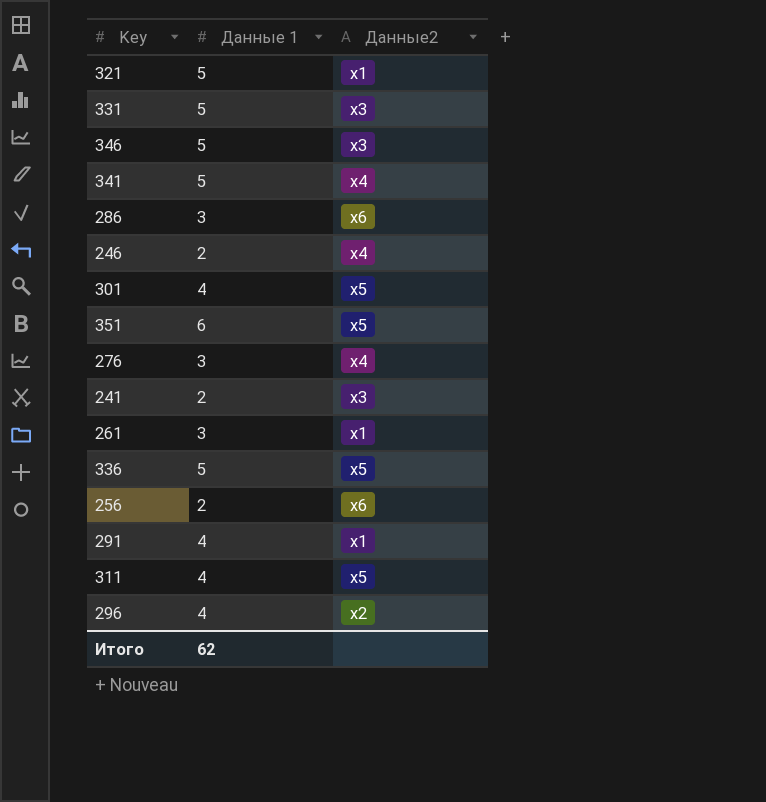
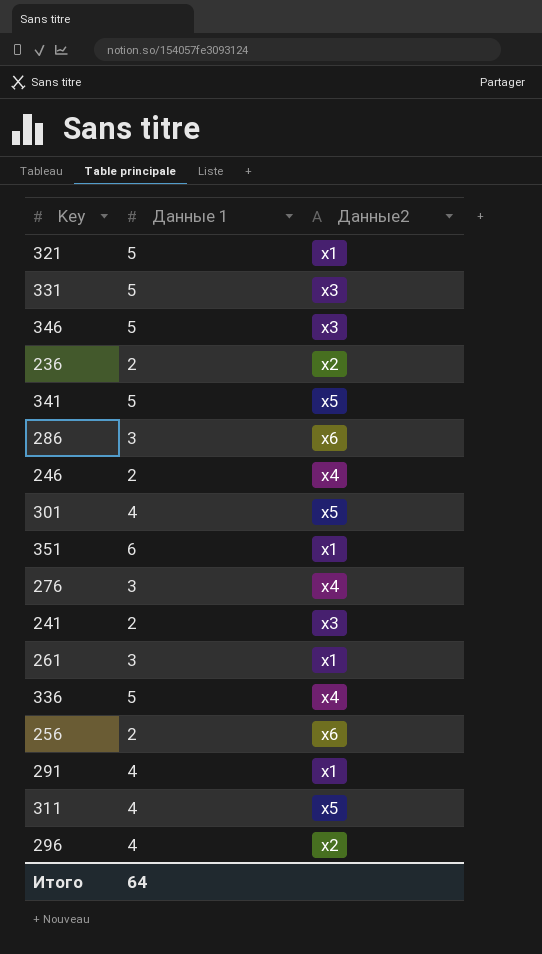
row 236: none -> 2 | х2
341 | Данные2: х4 -> х5
351 | Данные2: х5 -> х1
336 | Данные2: х5 -> х4
Итого | Данные 1: 62 -> 64

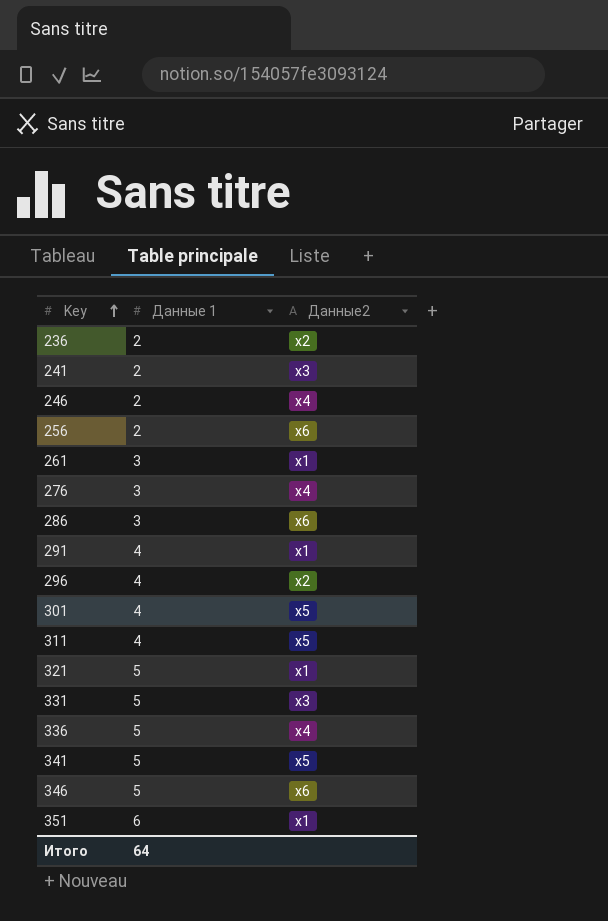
row order: none -> Key ascending
346 | Данные2: х3 -> х6

